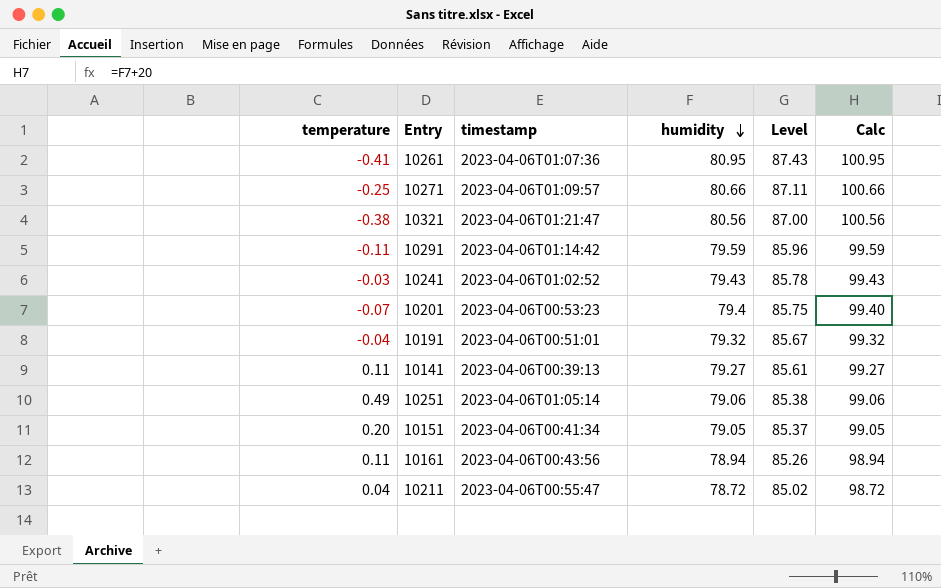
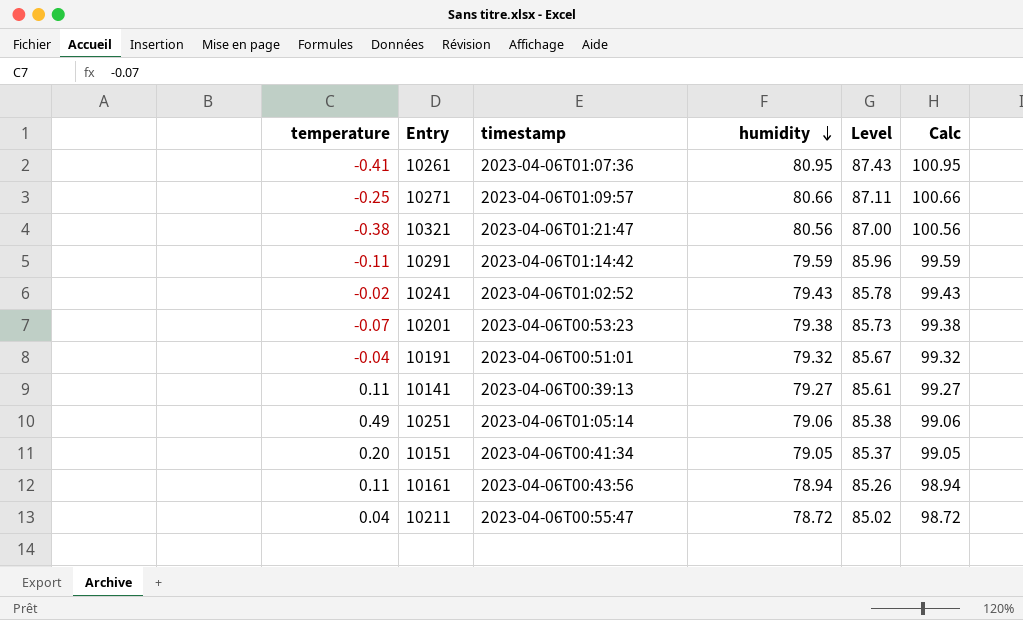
10241 | temperature: -0.03 -> -0.02
10201 | humidity: 79.4 -> 79.38
10201 | Level: 85.75 -> 85.73
10201 | Calc: 99.40 -> 99.38

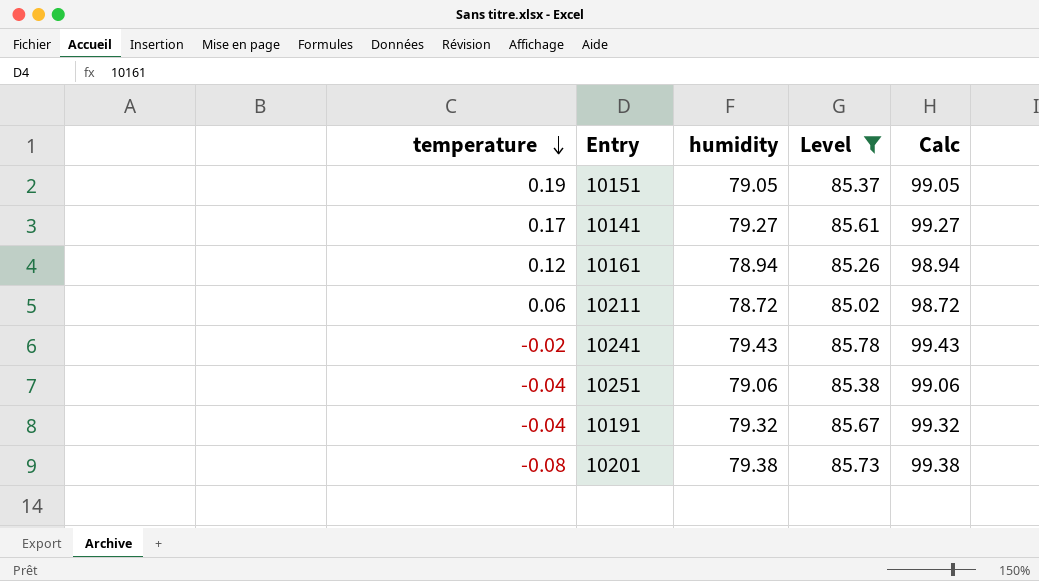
filter: none -> Level <= 85.78
row order: humidity descending -> temperature descending
column timestamp | position: 3 -> none
10151 | temperature: 0.20 -> 0.19
10141 | temperature: 0.11 -> 0.17
10161 | temperature: 0.11 -> 0.12
10211 | temperature: 0.04 -> 0.06
10251 | temperature: 0.49 -> -0.04
10201 | temperature: -0.07 -> -0.08

